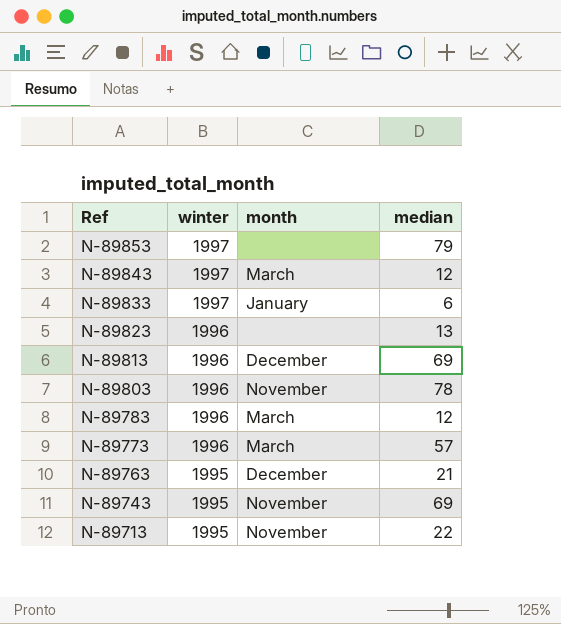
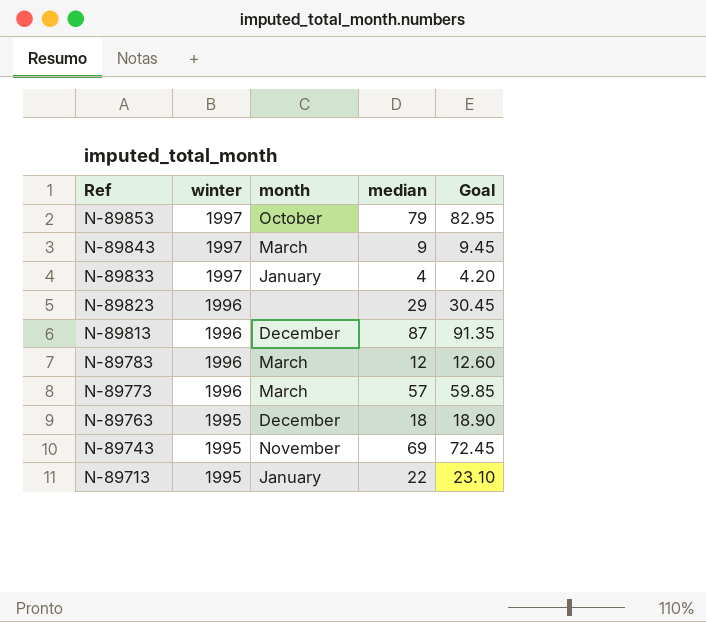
column Goal | formula: none -> [median] * 1.05
row N-89803: 1996 | November | 78 -> none
N-89853 | month: none -> October
N-89843 | median: 12 -> 9
N-89833 | median: 6 -> 4
N-89823 | median: 13 -> 29
N-89813 | median: 69 -> 87
N-89763 | median: 21 -> 18
N-89713 | month: November -> January

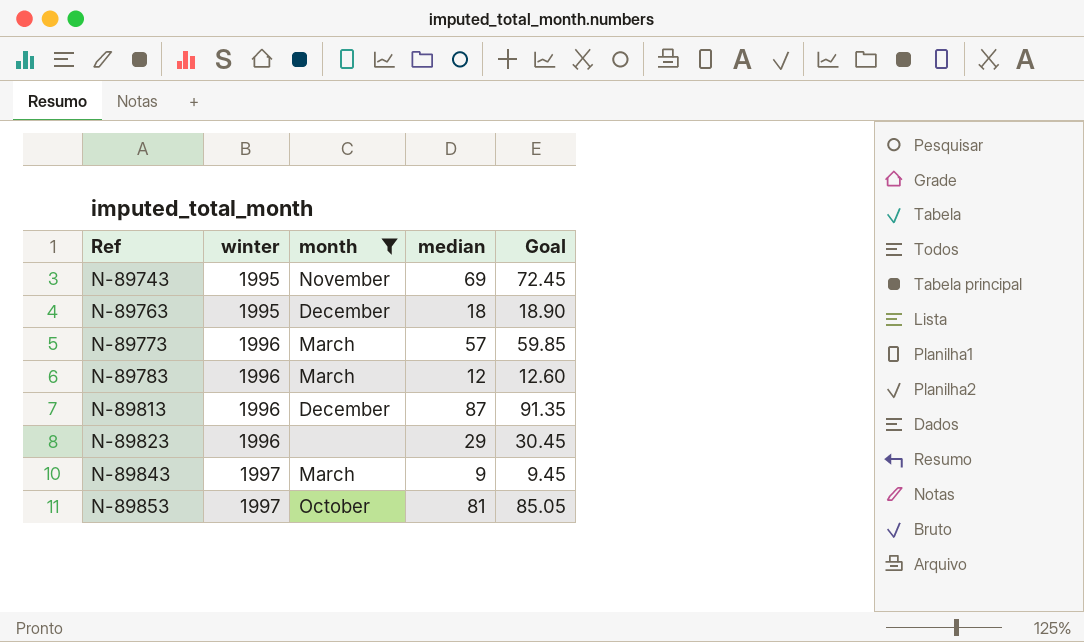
filter: none -> month != January
row order: Ref descending -> Ref ascending
N-89853 | median: 79 -> 81
N-89853 | Goal: 82.95 -> 85.05

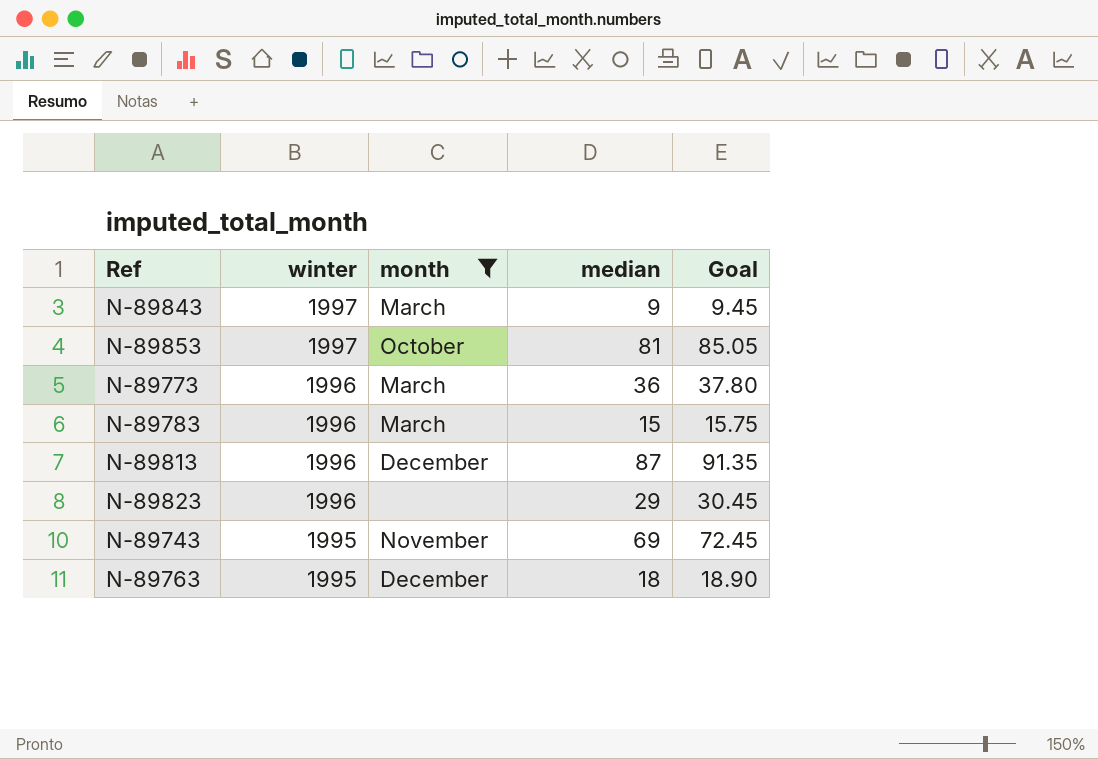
row order: Ref ascending -> winter descending
N-89773 | median: 57 -> 36
N-89773 | Goal: 59.85 -> 37.80
N-89783 | median: 12 -> 15
N-89783 | Goal: 12.60 -> 15.75

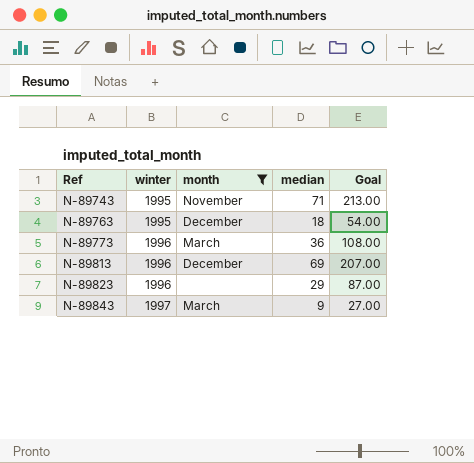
row order: winter descending -> Ref ascending
column Goal | formula: [median] * 1.05 -> [median] * 3
row N-89853: 1997 | October | 81 | 85.05 -> none
row N-89783: 1996 | March | 15 | 15.75 -> none
N-89743 | median: 69 -> 71
N-89813 | median: 87 -> 69

